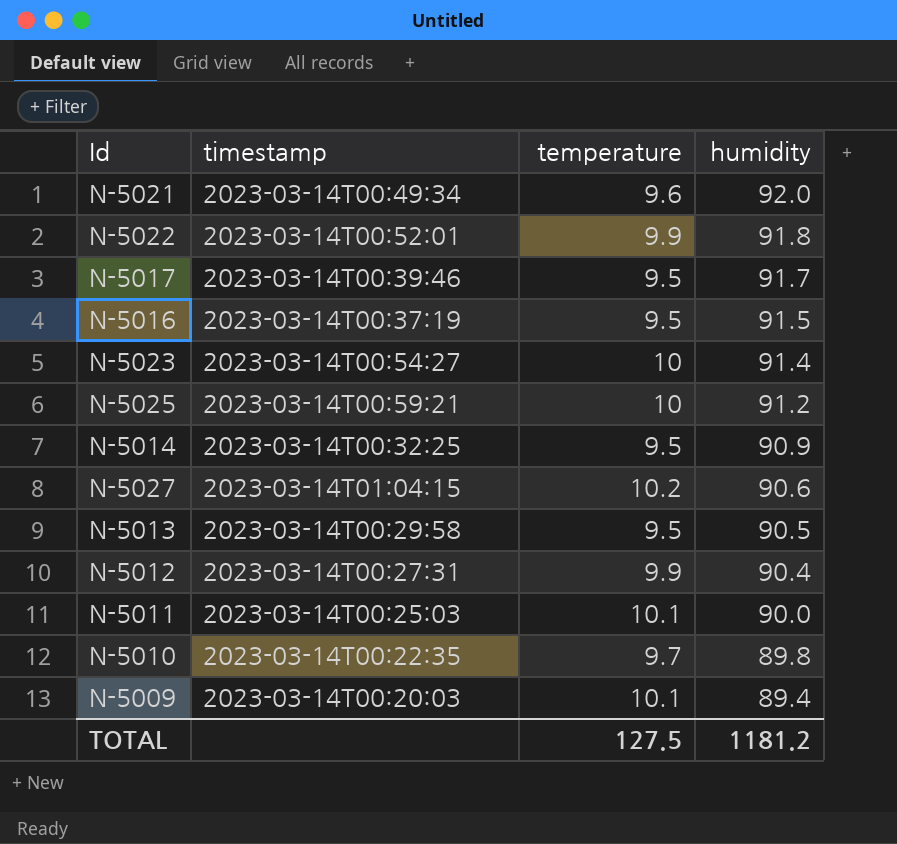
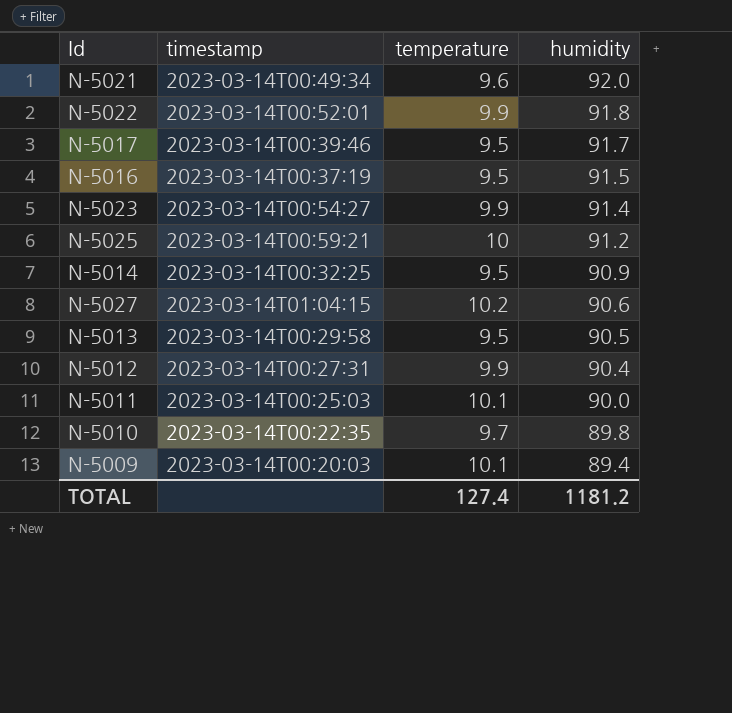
N-5023 | temperature: 10 -> 9.9
TOTAL | temperature: 127.5 -> 127.4

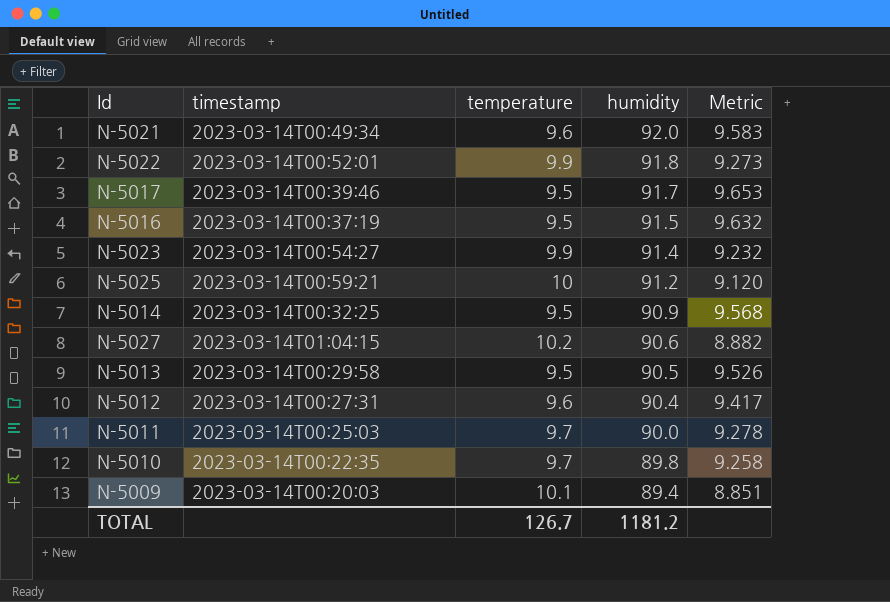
column Metric | formula: none -> [humidity] / [temperature]
N-5012 | temperature: 9.9 -> 9.6
N-5011 | temperature: 10.1 -> 9.7
TOTAL | temperature: 127.4 -> 126.7

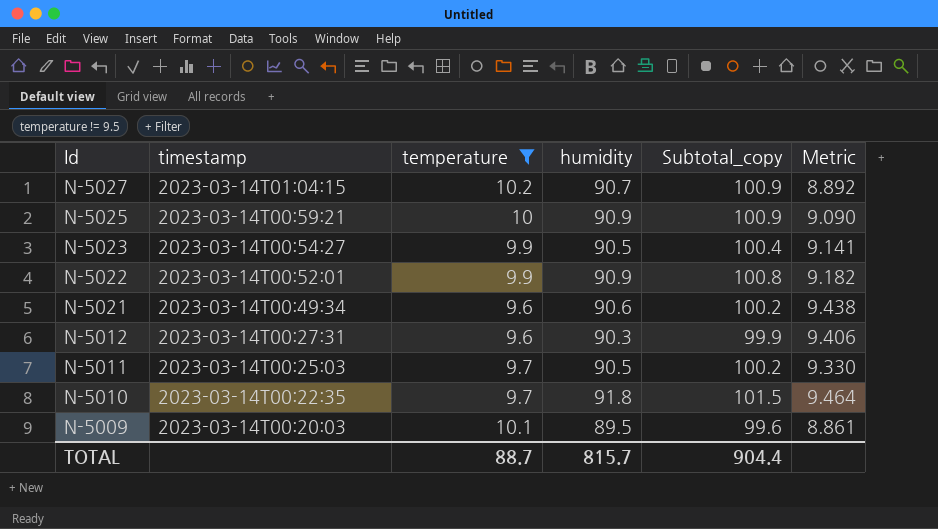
filter: none -> temperature != 9.5
row order: humidity descending -> Id descending
column Subtotal_copy | formula: none -> [temperature] + [humidity]
N-5027 | humidity: 90.6 -> 90.7
N-5027 | Metric: 8.882 -> 8.892
N-5025 | humidity: 91.2 -> 90.9
N-5025 | Metric: 9.120 -> 9.090
N-5023 | humidity: 91.4 -> 90.5
N-5023 | Metric: 9.232 -> 9.141
N-5022 | humidity: 91.8 -> 90.9
N-5022 | Metric: 9.273 -> 9.182
N-5021 | humidity: 92.0 -> 90.6
N-5021 | Metric: 9.583 -> 9.438
N-5012 | humidity: 90.4 -> 90.3
N-5012 | Metric: 9.417 -> 9.406
N-5011 | humidity: 90.0 -> 90.5
N-5011 | Metric: 9.278 -> 9.330
N-5010 | humidity: 89.8 -> 91.8
N-5010 | Metric: 9.258 -> 9.464
N-5009 | humidity: 89.4 -> 89.5
N-5009 | Metric: 8.851 -> 8.861
TOTAL | temperature: 126.7 -> 88.7
TOTAL | humidity: 1181.2 -> 815.7

